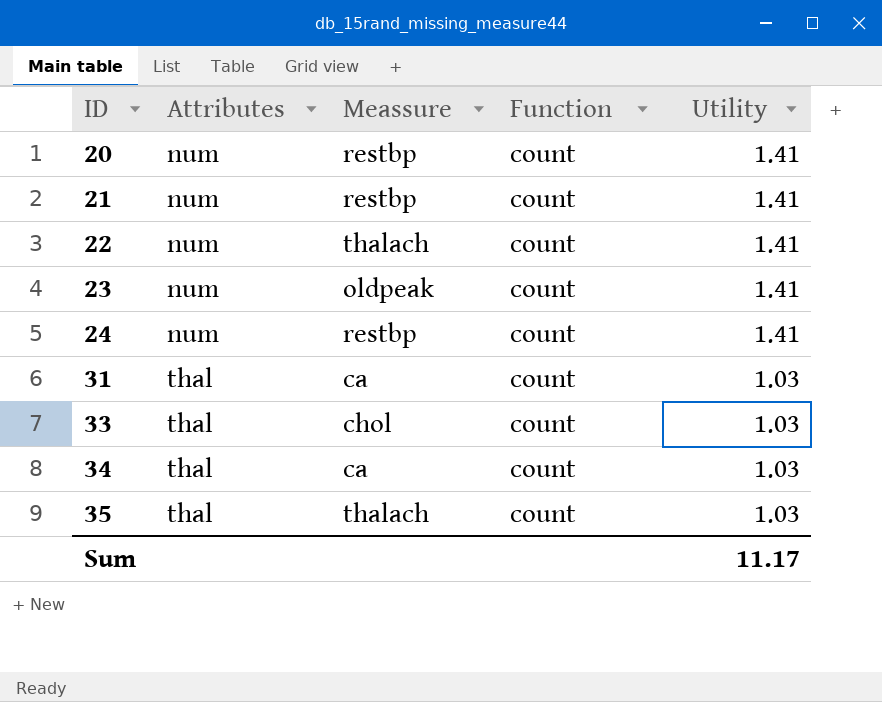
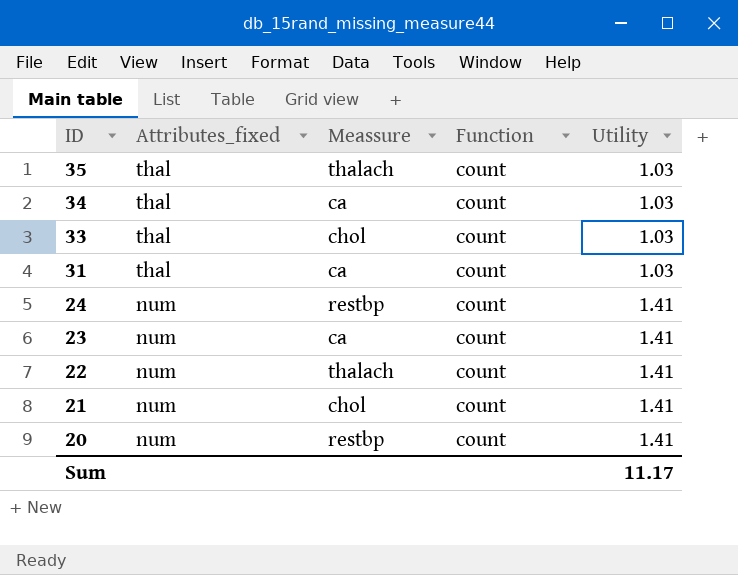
row order: ID ascending -> ID descending
column name: Attributes -> Attributes_fixed
23 | Meassure: oldpeak -> ca
21 | Meassure: restbp -> chol

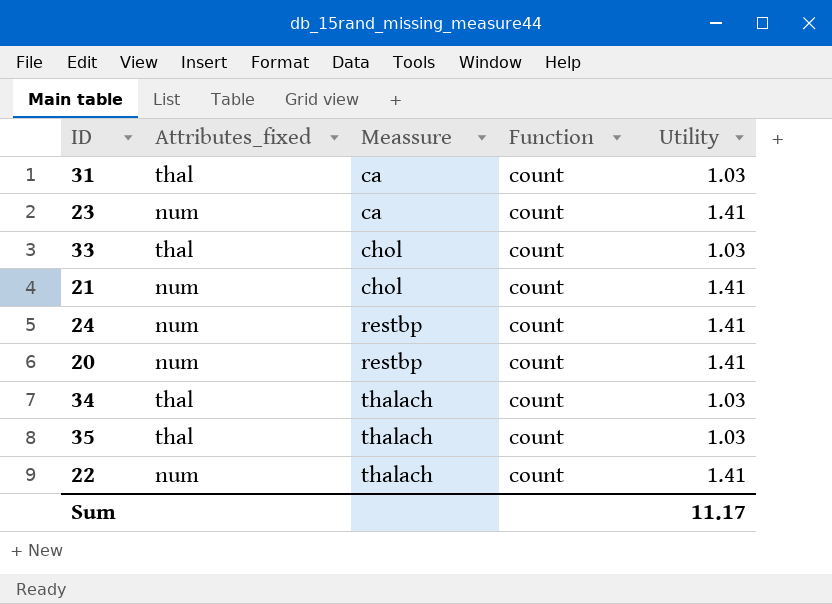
row order: ID descending -> Meassure ascending
34 | Meassure: ca -> thalach

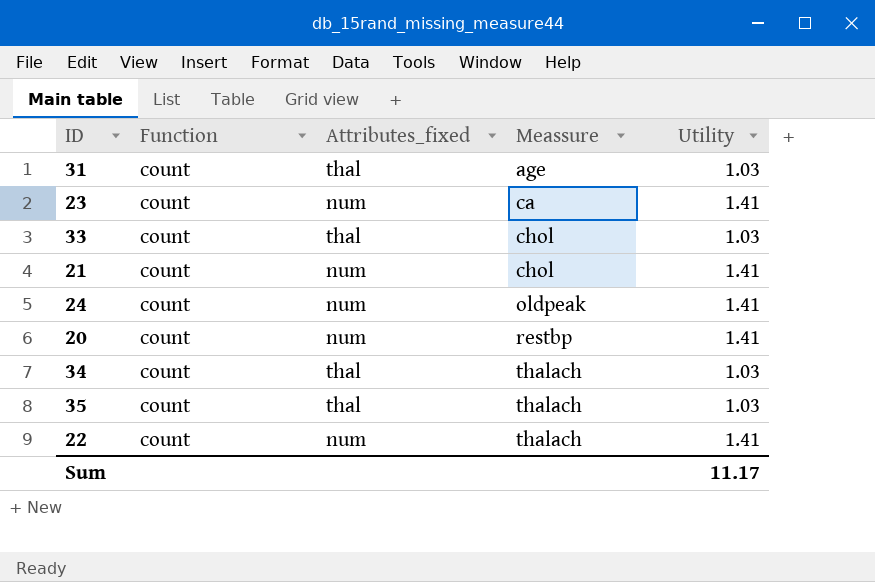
column Function | position: 4 -> 2
31 | Meassure: ca -> age
24 | Meassure: restbp -> oldpeak

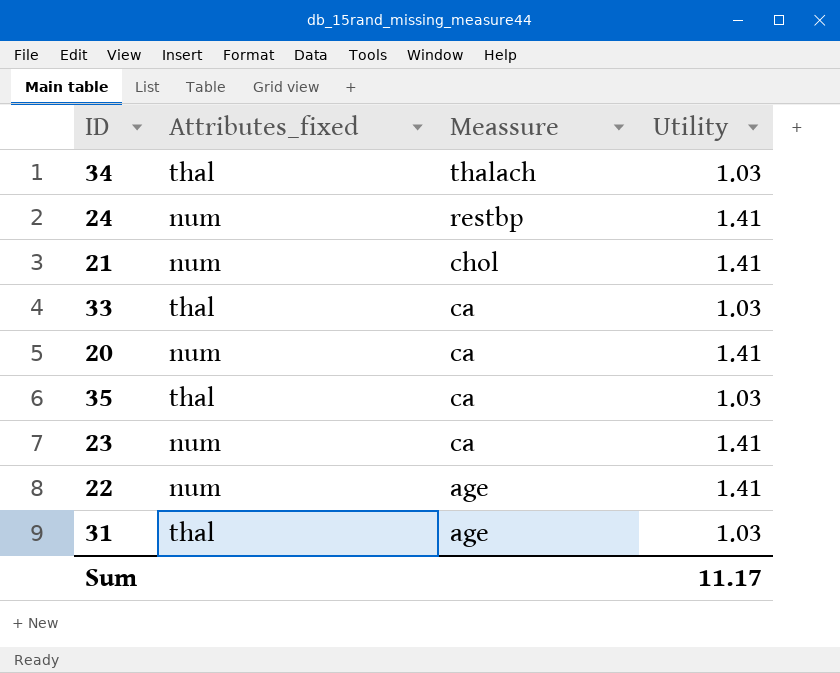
row order: Meassure ascending -> Meassure descending
column Function | position: 2 -> none
24 | Meassure: oldpeak -> restbp
33 | Meassure: chol -> ca
20 | Meassure: restbp -> ca
35 | Meassure: thalach -> ca
22 | Meassure: thalach -> age

